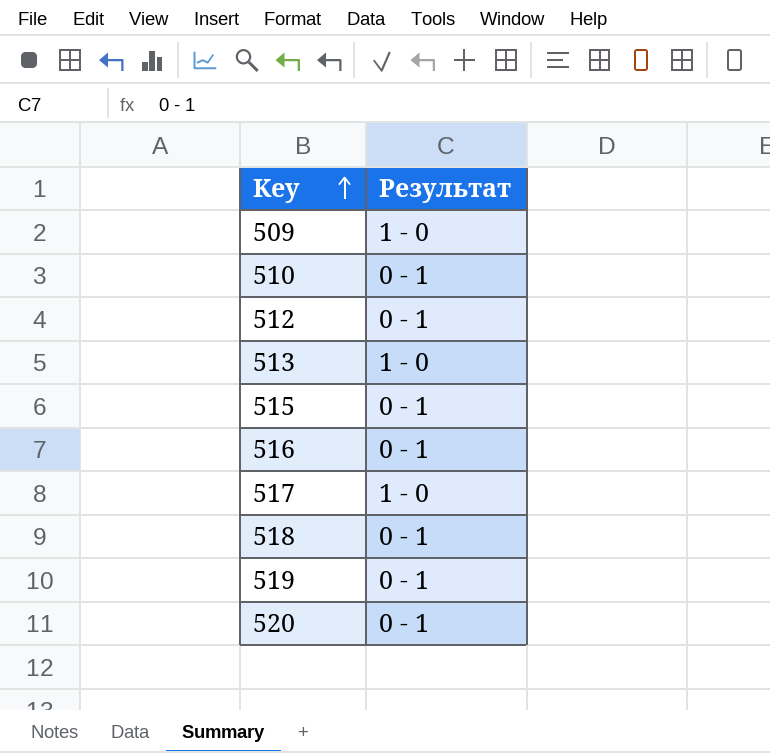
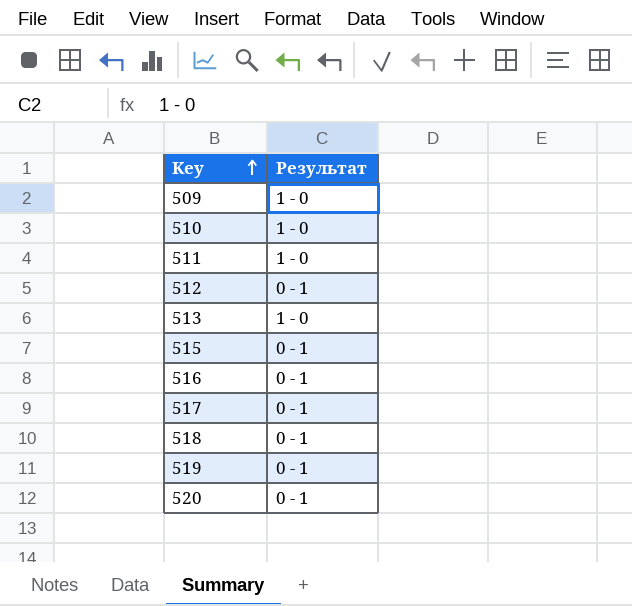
510 | Результат: 0 - 1 -> 1 - 0
row 511: none -> 1 - 0
517 | Результат: 1 - 0 -> 0 - 1

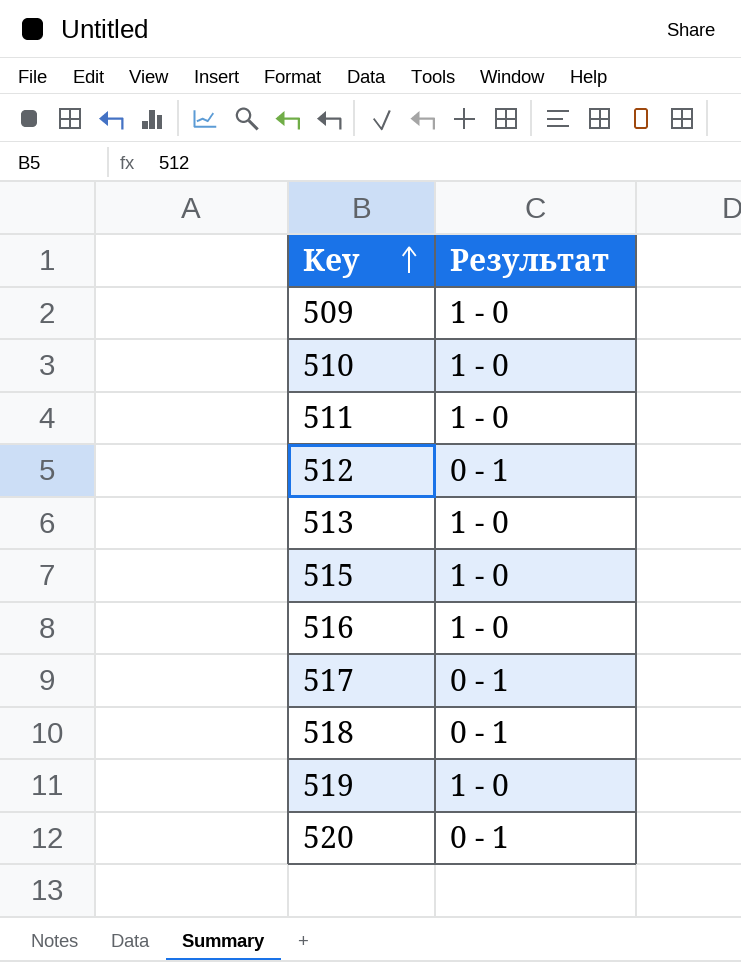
515 | Результат: 0 - 1 -> 1 - 0
516 | Результат: 0 - 1 -> 1 - 0
519 | Результат: 0 - 1 -> 1 - 0

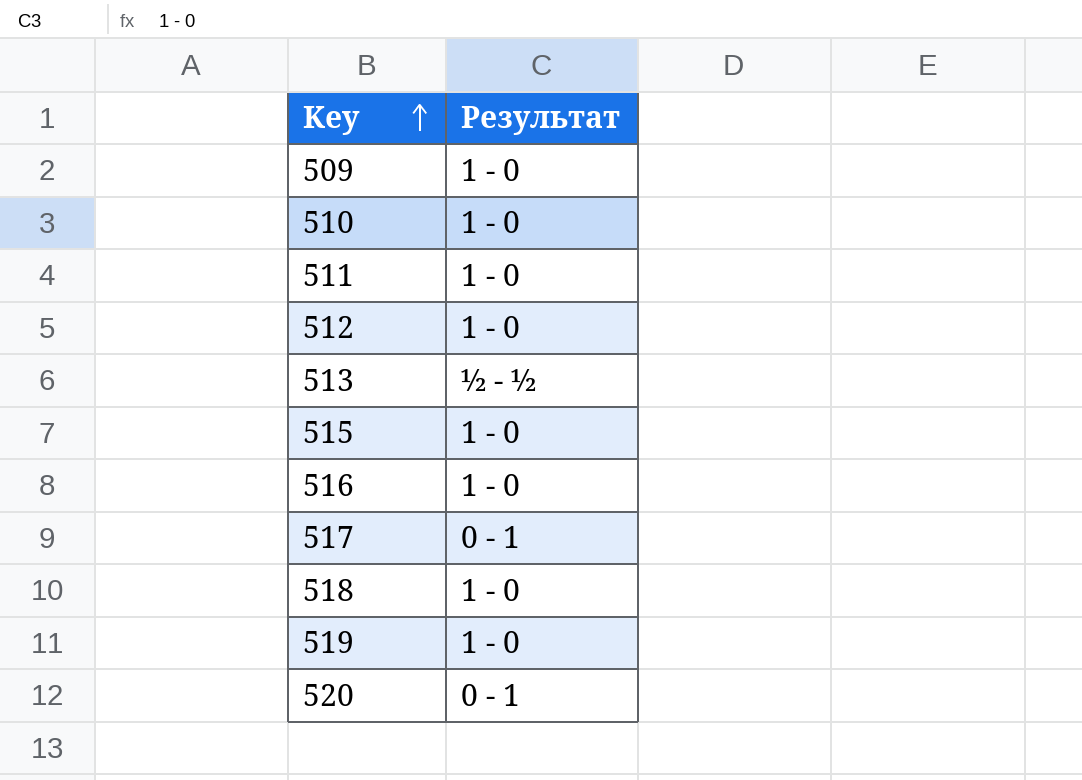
512 | Результат: 0 - 1 -> 1 - 0
513 | Результат: 1 - 0 -> ½ - ½
518 | Результат: 0 - 1 -> 1 - 0

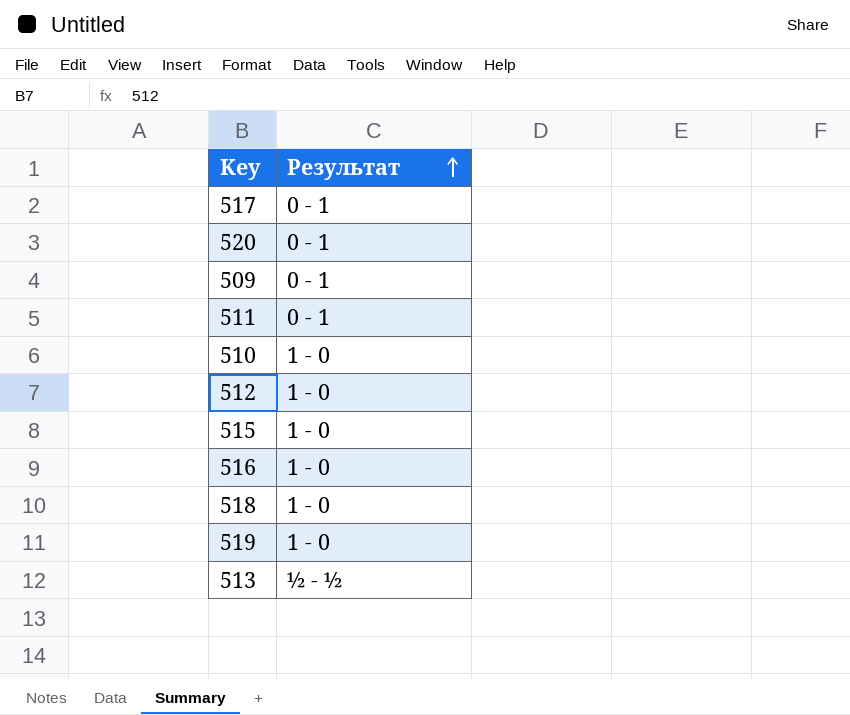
row order: Key ascending -> Результат ascending
509 | Результат: 1 - 0 -> 0 - 1
511 | Результат: 1 - 0 -> 0 - 1

